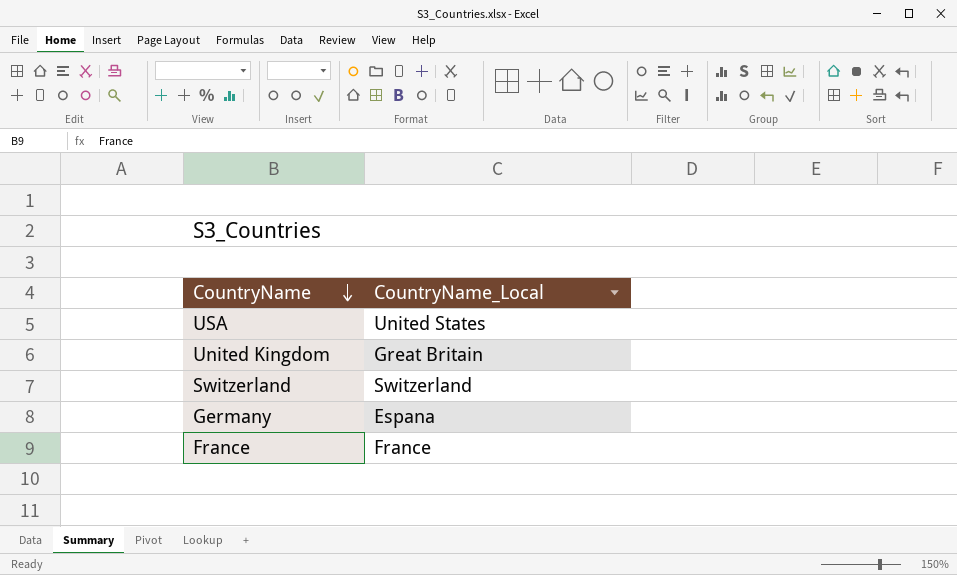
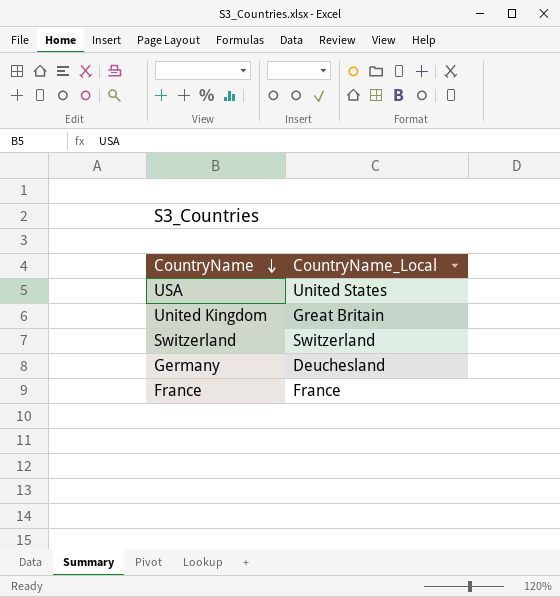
Germany | CountryName_Local: Espana -> Deuchesland

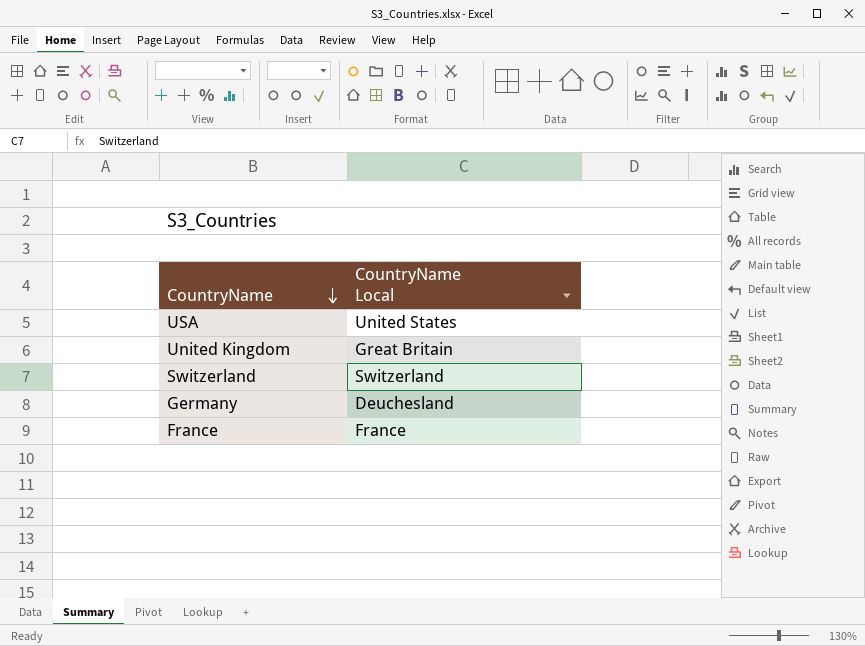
column name: CountryName_Local -> CountryName Local

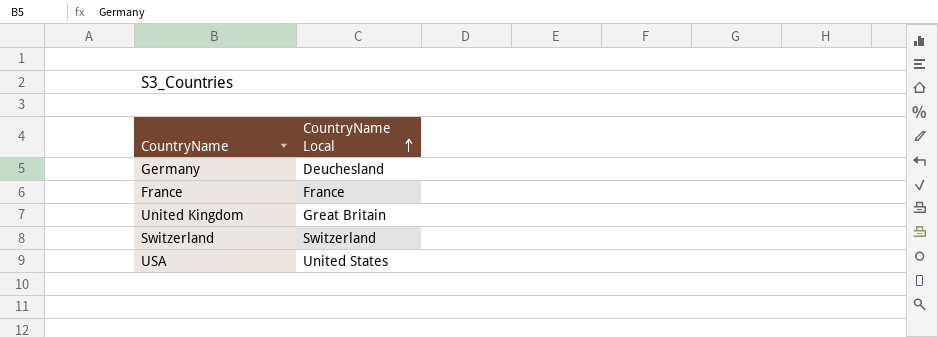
row order: CountryName descending -> CountryName Local ascending

